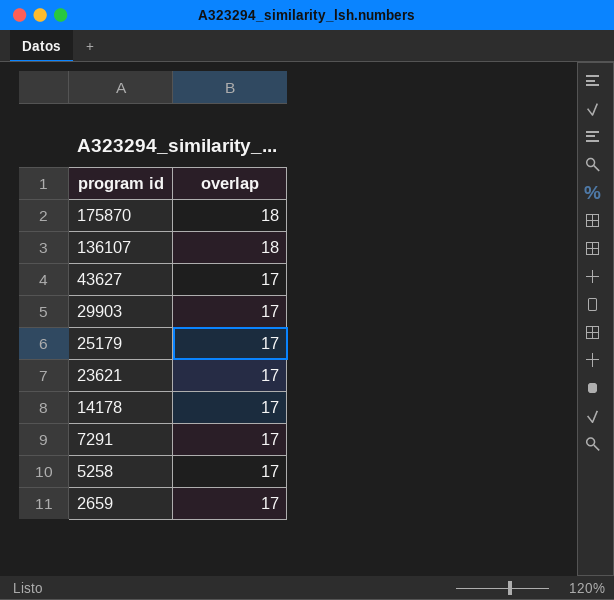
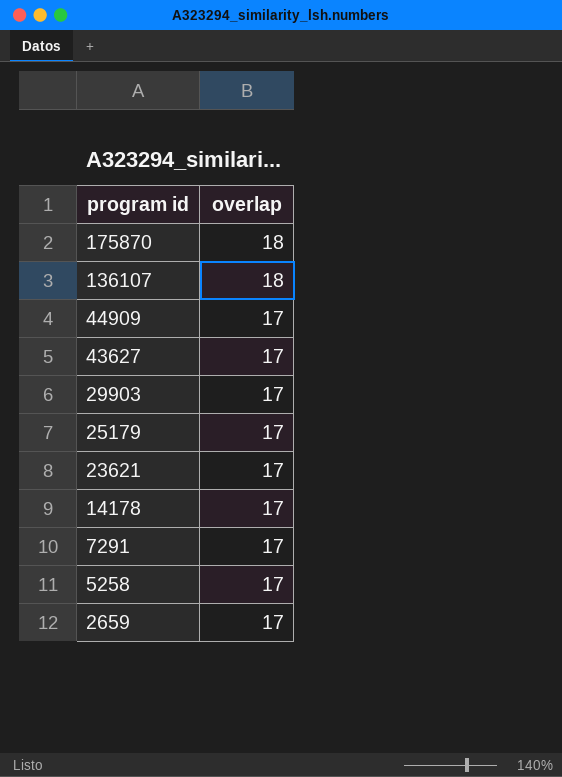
row 44909: none -> 17

